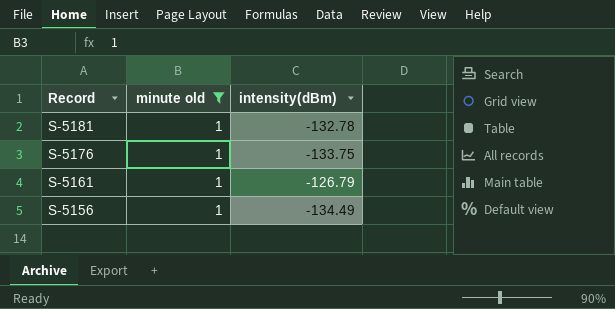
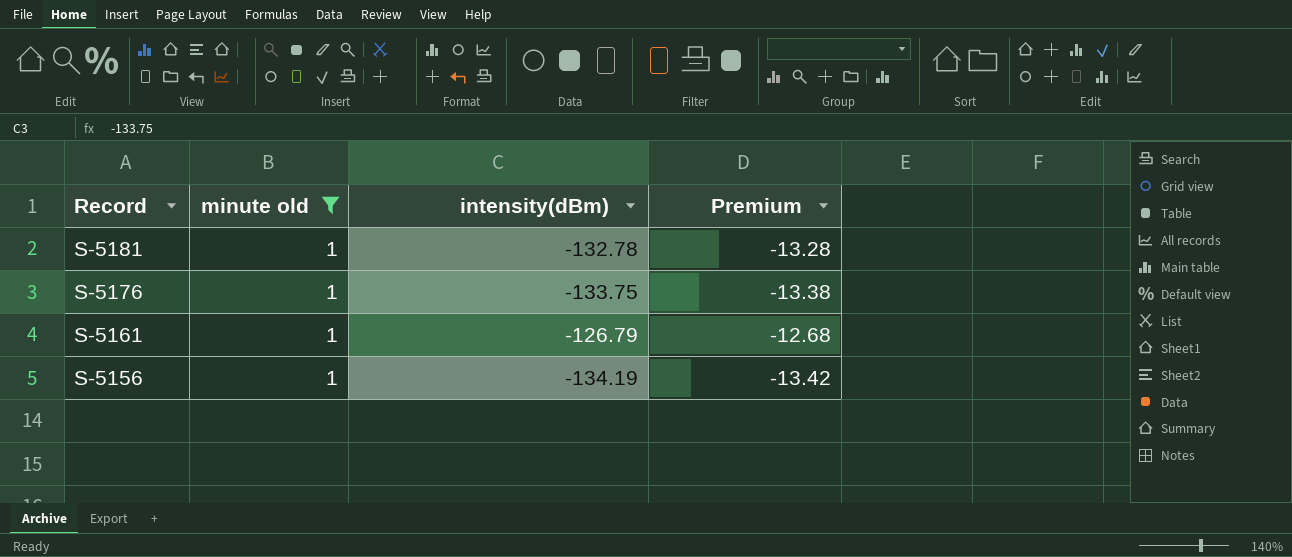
column Premium | formula: none -> [intensity(dBm)] * 0.1
S-5156 | intensity(dBm): -134.49 -> -134.19

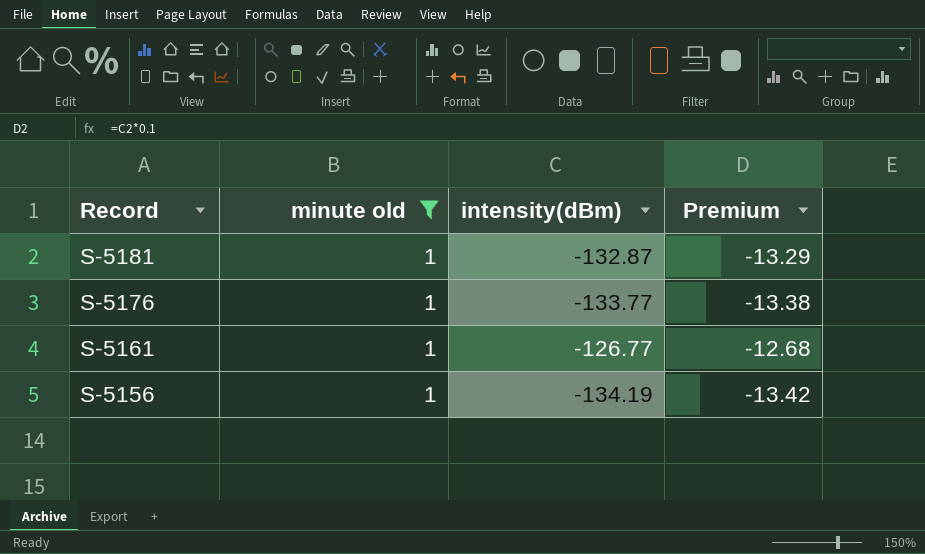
S-5181 | intensity(dBm): -132.78 -> -132.87
S-5181 | Premium: -13.28 -> -13.29
S-5176 | intensity(dBm): -133.75 -> -133.77
S-5161 | intensity(dBm): -126.79 -> -126.77

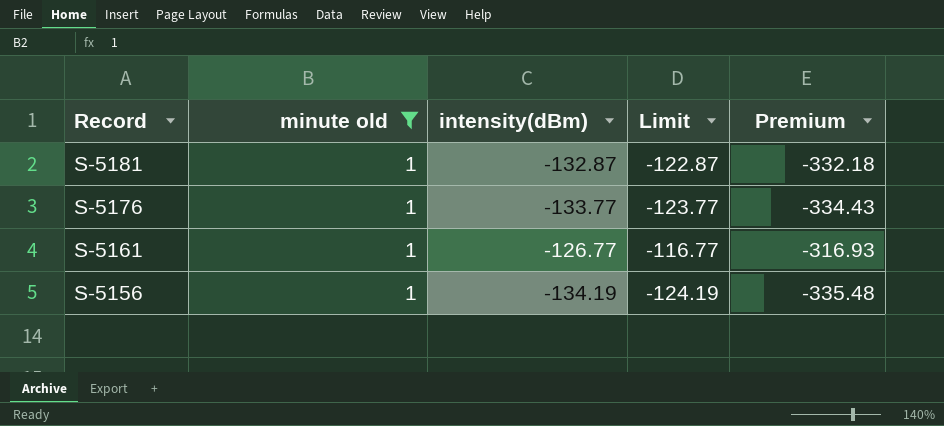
column Limit | formula: none -> [intensity(dBm)] + 10
column Premium | formula: [intensity(dBm)] * 0.1 -> [intensity(dBm)] * 2.5

